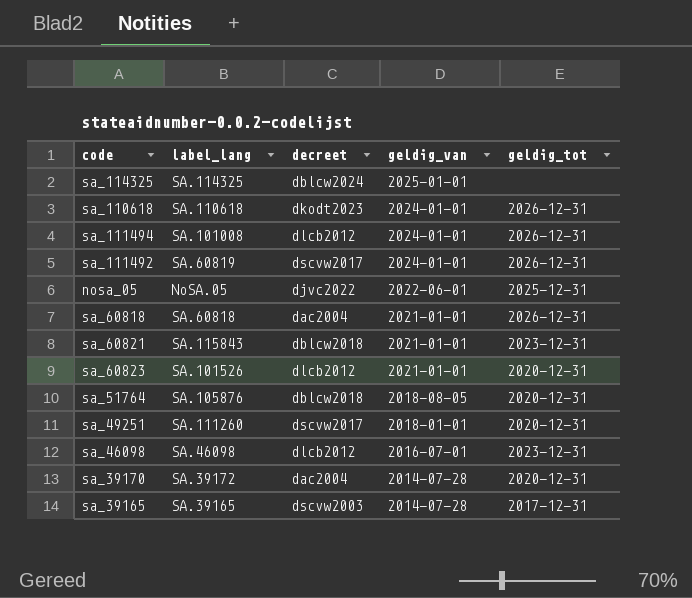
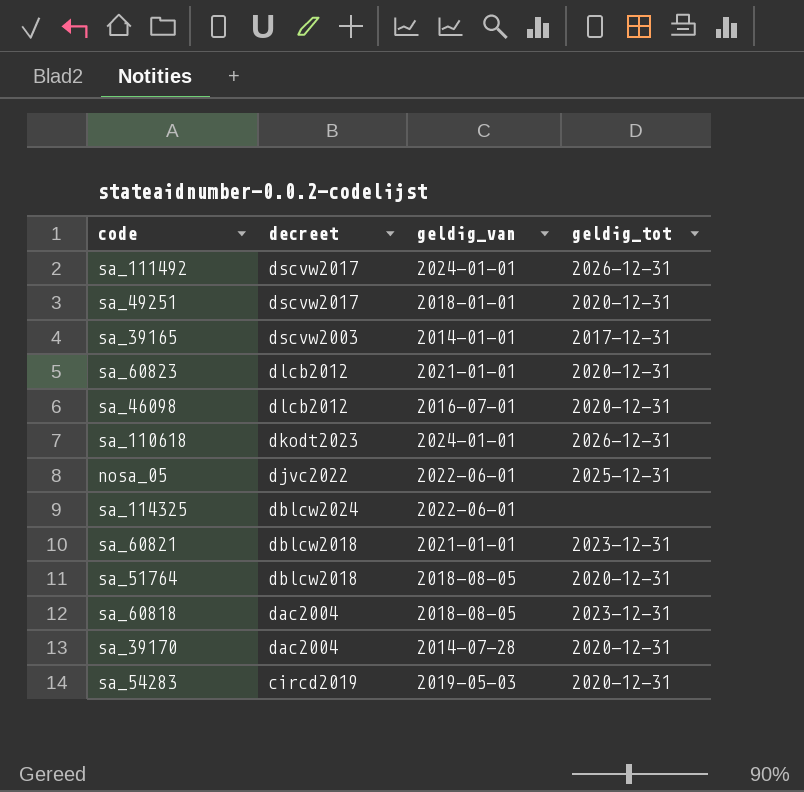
row order: geldig_van descending -> decreet descending
column label_lang | position: 2 -> none
row sa_111494: SA.101008 | dlcb2012 | 2024-01-01 | 2026-12-31 -> none
sa_39165 | geldig_van: 2014-07-28 -> 2014-01-01
sa_46098 | geldig_tot: 2023-12-31 -> 2020-12-31
sa_114325 | geldig_van: 2025-01-01 -> 2022-06-01
sa_60818 | geldig_van: 2021-01-01 -> 2018-08-05
sa_60818 | geldig_tot: 2026-12-31 -> 2023-12-31
row sa_54283: none -> circd2019 | 2019-05-03 | 2020-12-31

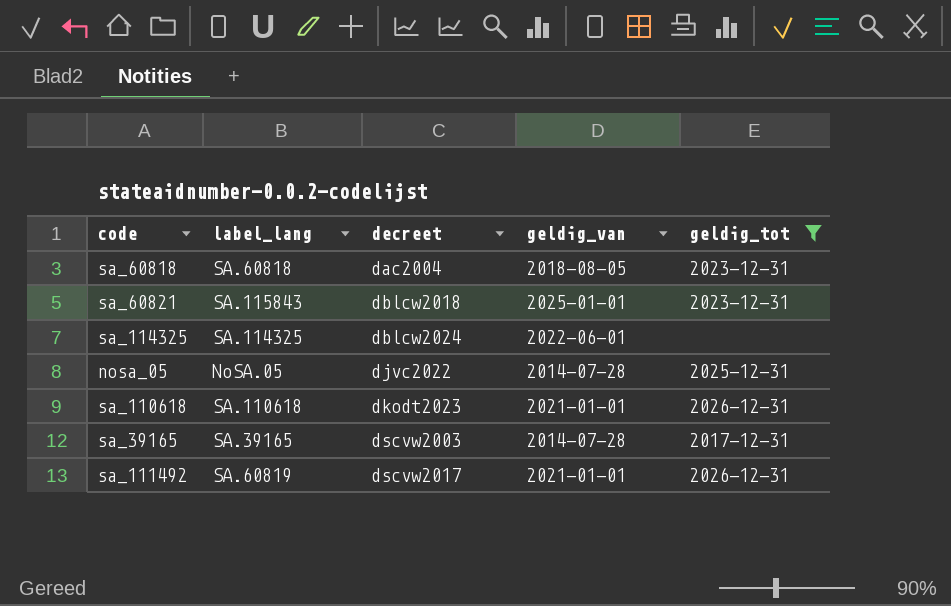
filter: none -> geldig_tot != 2020-12-31
row order: decreet descending -> decreet ascending
column label_lang | position: none -> 2
sa_60821 | geldig_van: 2021-01-01 -> 2025-01-01
nosa_05 | geldig_van: 2022-06-01 -> 2014-07-28
sa_110618 | geldig_van: 2024-01-01 -> 2021-01-01
sa_39165 | geldig_van: 2014-01-01 -> 2014-07-28
sa_111492 | geldig_van: 2024-01-01 -> 2021-01-01

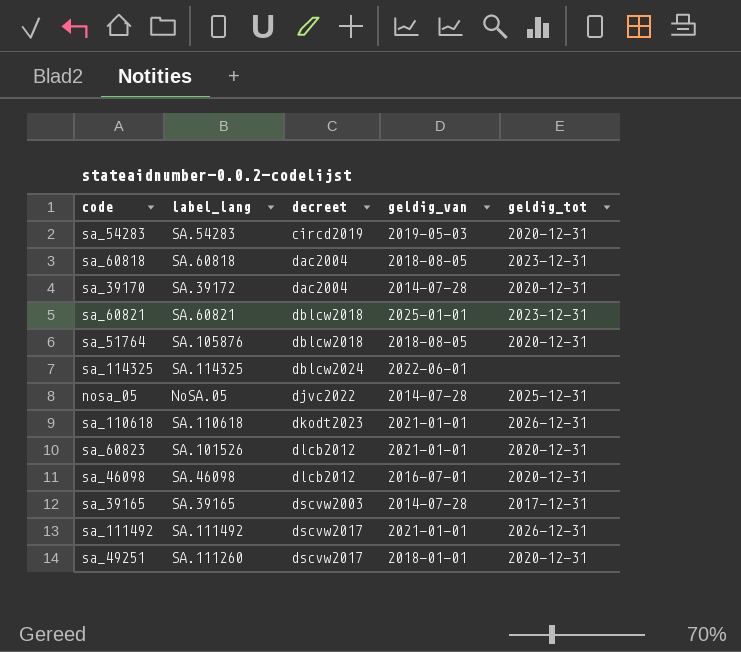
filter: geldig_tot != 2020-12-31 -> none
sa_60821 | label_lang: SA.115843 -> SA.60821
sa_111492 | label_lang: SA.60819 -> SA.111492

